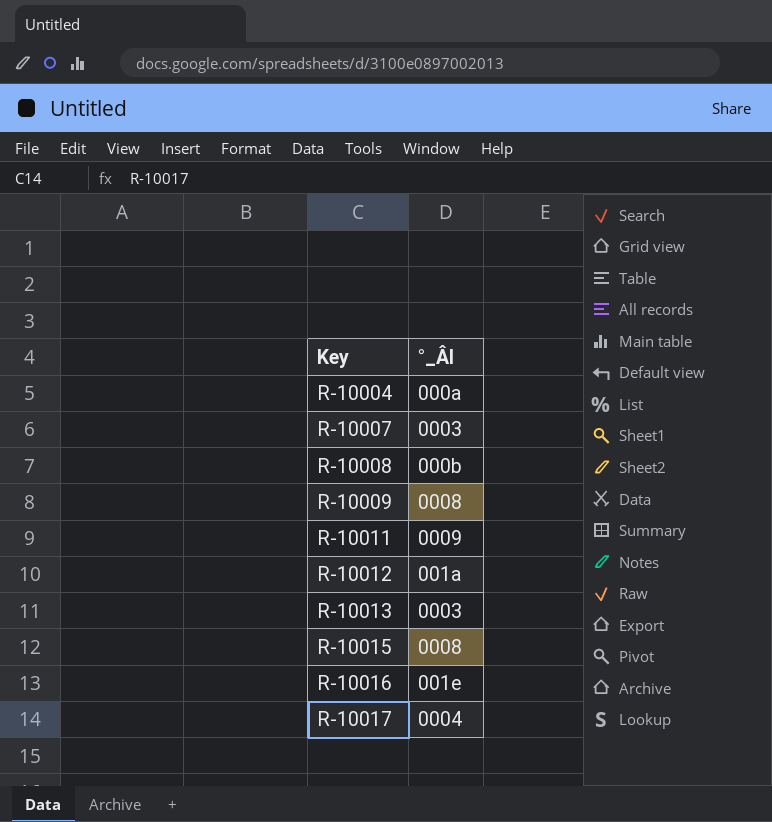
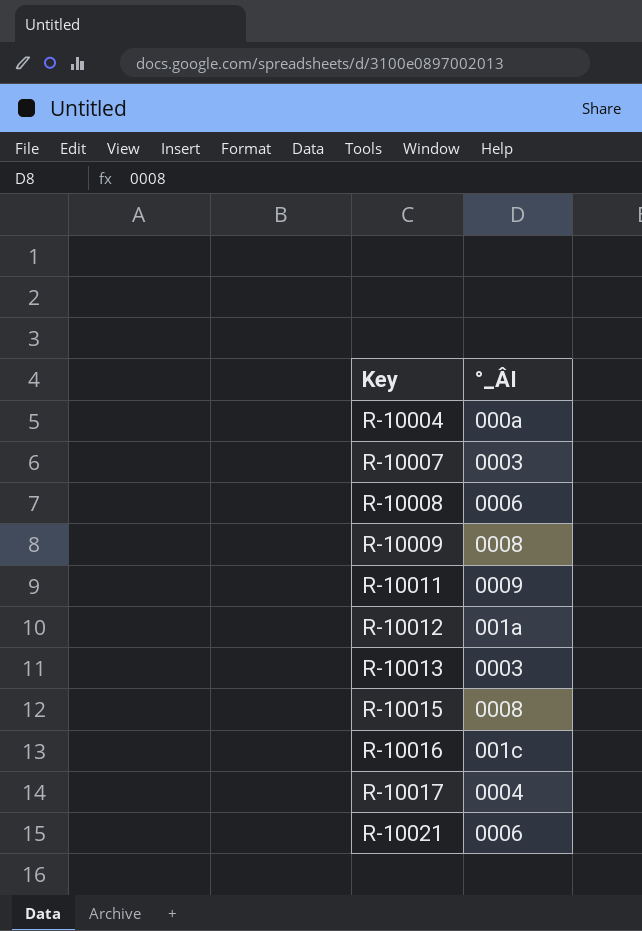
R-10008 | °_ÂI: 000b -> 0006
R-10016 | °_ÂI: 001e -> 001c
row R-10021: none -> 0006

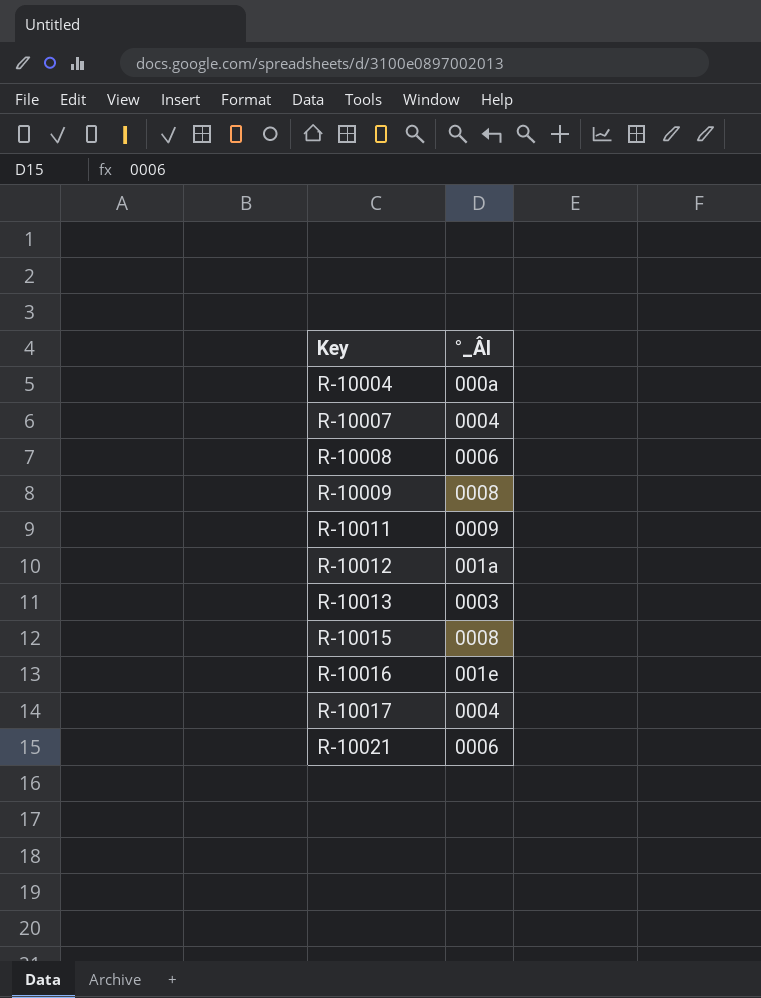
R-10007 | °_ÂI: 0003 -> 0004
R-10016 | °_ÂI: 001c -> 001e

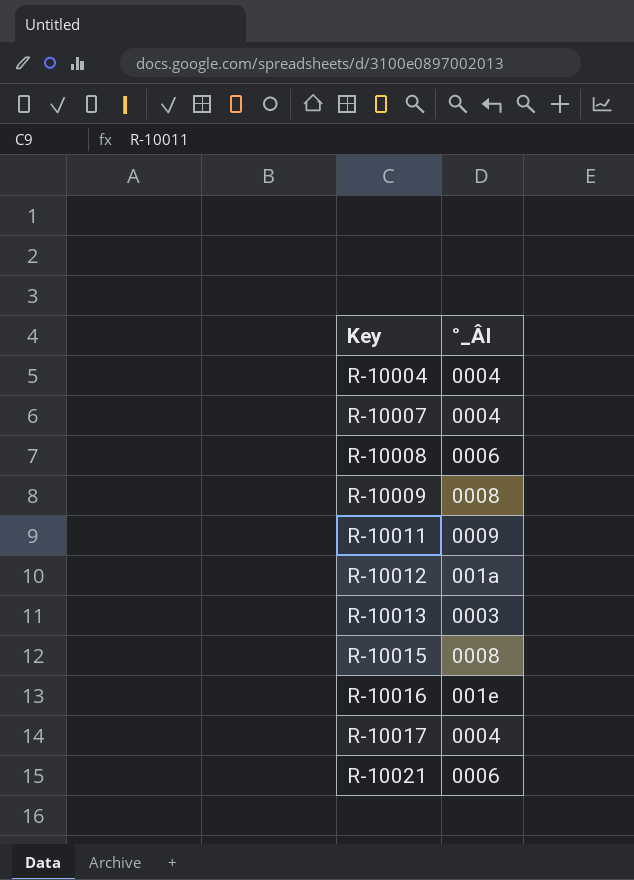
R-10004 | °_ÂI: 000a -> 0004

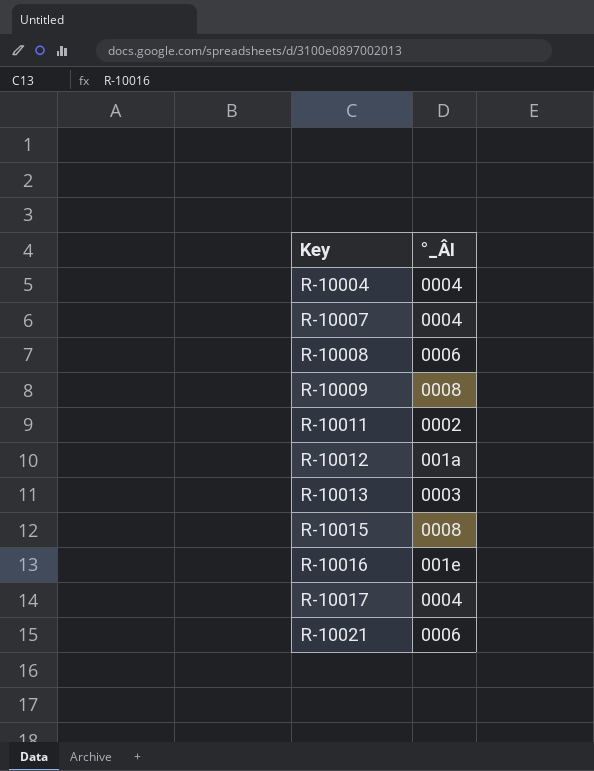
R-10011 | °_ÂI: 0009 -> 0002

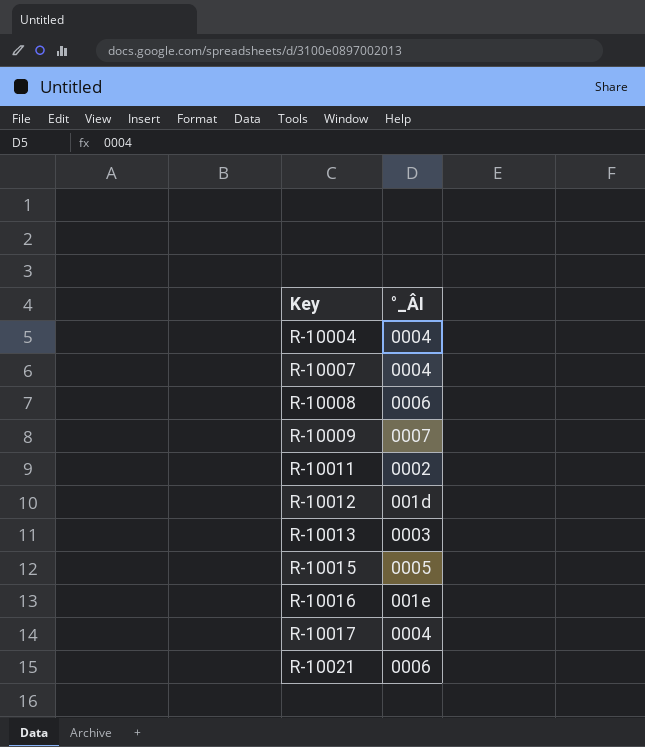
R-10009 | °_ÂI: 0008 -> 0007
R-10012 | °_ÂI: 001a -> 001d
R-10015 | °_ÂI: 0008 -> 0005

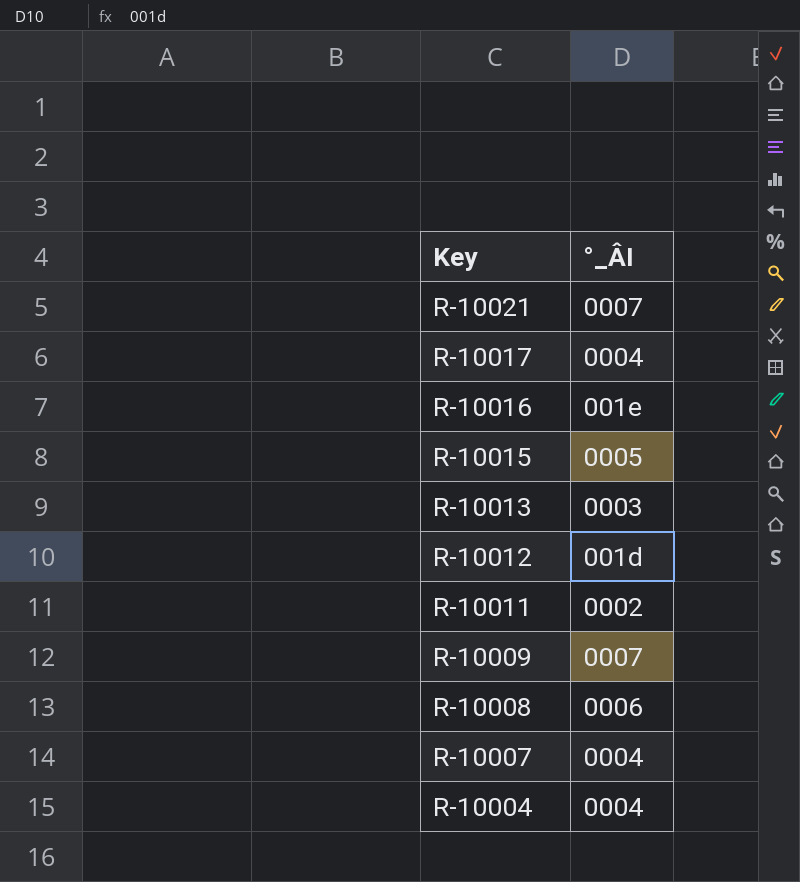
row order: Key ascending -> Key descending
R-10021 | °_ÂI: 0006 -> 0007

